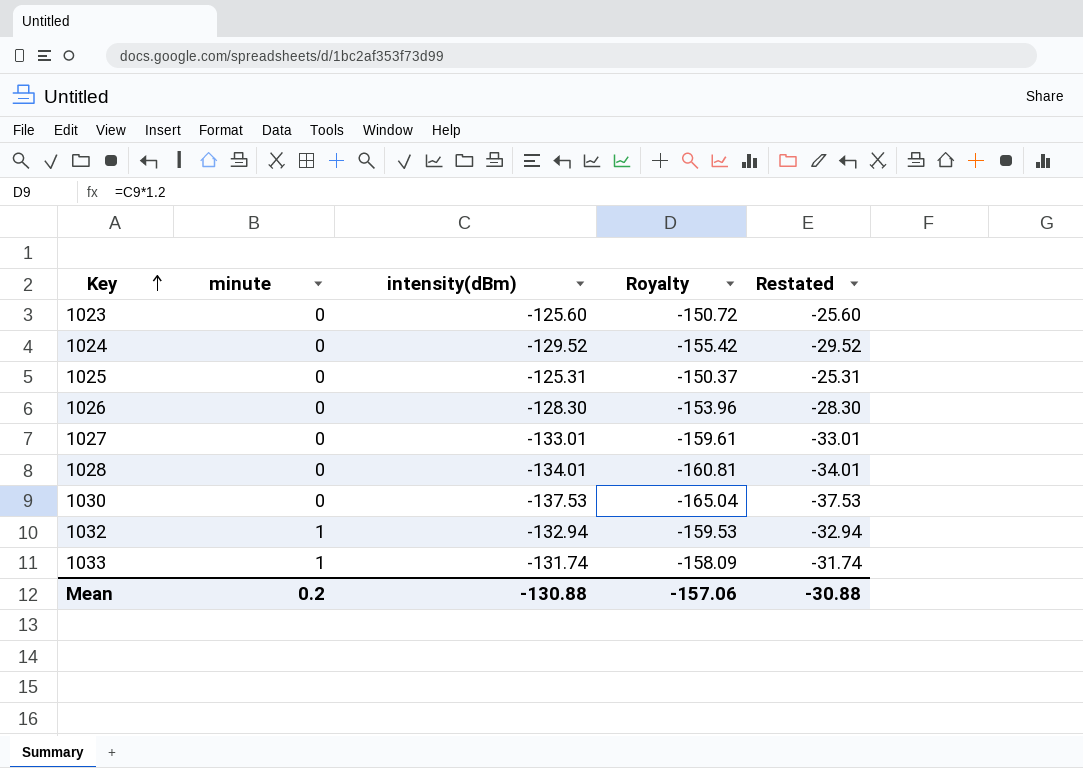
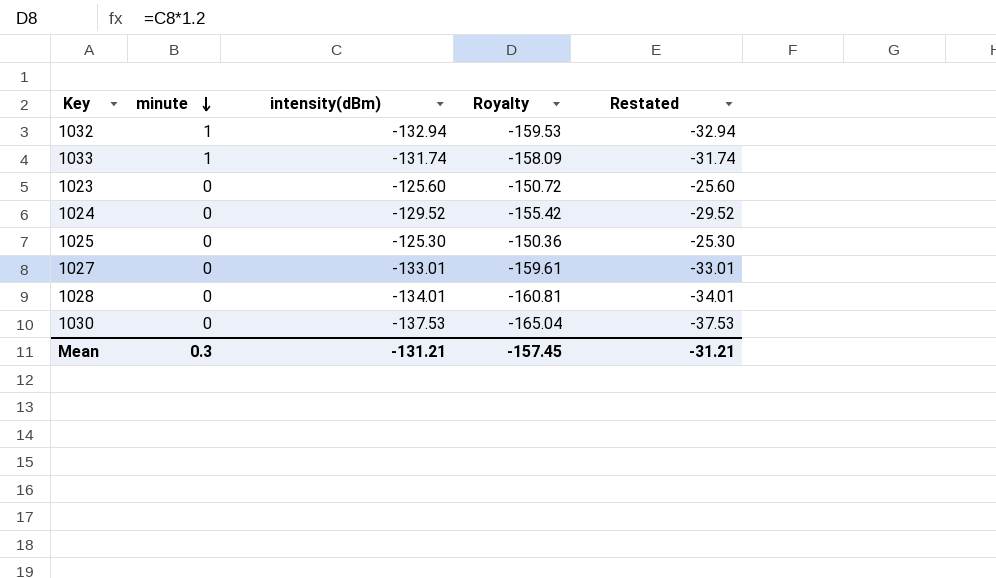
row order: Key ascending -> minute descending
row 1026: 0 | -128.30 | -153.96 | -28.30 -> none
1025 | intensity(dBm): -125.31 -> -125.30
1025 | Royalty: -150.37 -> -150.36
1025 | Restated: -25.31 -> -25.30
Mean | minute: 0.2 -> 0.3
Mean | intensity(dBm): -130.88 -> -131.21
Mean | Royalty: -157.06 -> -157.45
Mean | Restated: -30.88 -> -31.21

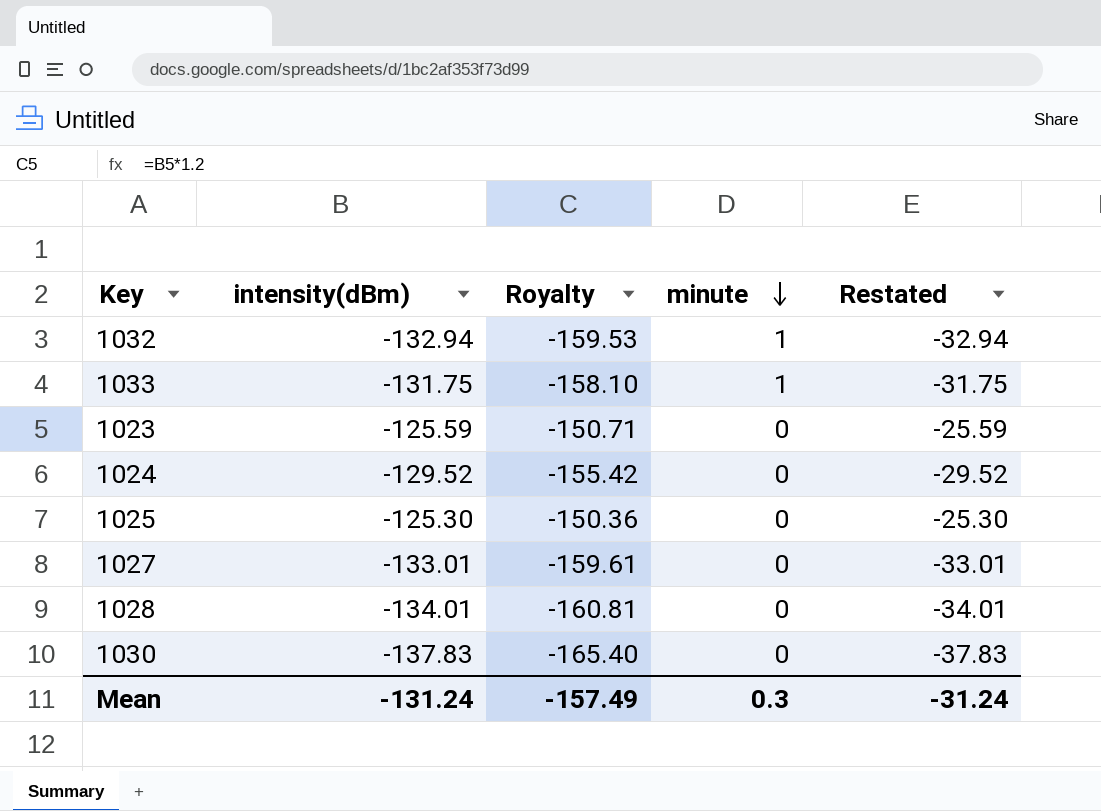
column minute | position: 2 -> 4
1033 | intensity(dBm): -131.74 -> -131.75
1033 | Royalty: -158.09 -> -158.10
1033 | Restated: -31.74 -> -31.75
1023 | intensity(dBm): -125.60 -> -125.59
1023 | Royalty: -150.72 -> -150.71
1023 | Restated: -25.60 -> -25.59
1030 | intensity(dBm): -137.53 -> -137.83
1030 | Royalty: -165.04 -> -165.40
1030 | Restated: -37.53 -> -37.83
Mean | intensity(dBm): -131.21 -> -131.24
Mean | Royalty: -157.45 -> -157.49
Mean | Restated: -31.21 -> -31.24

